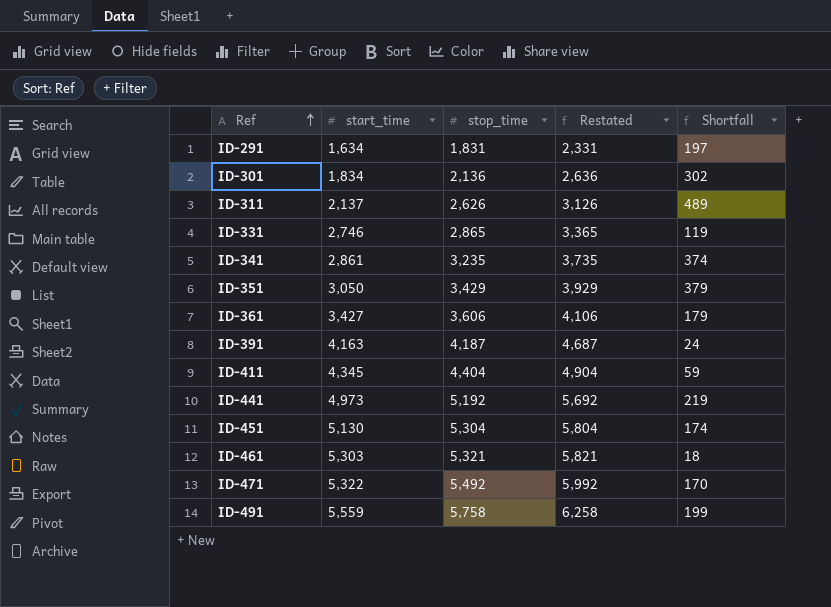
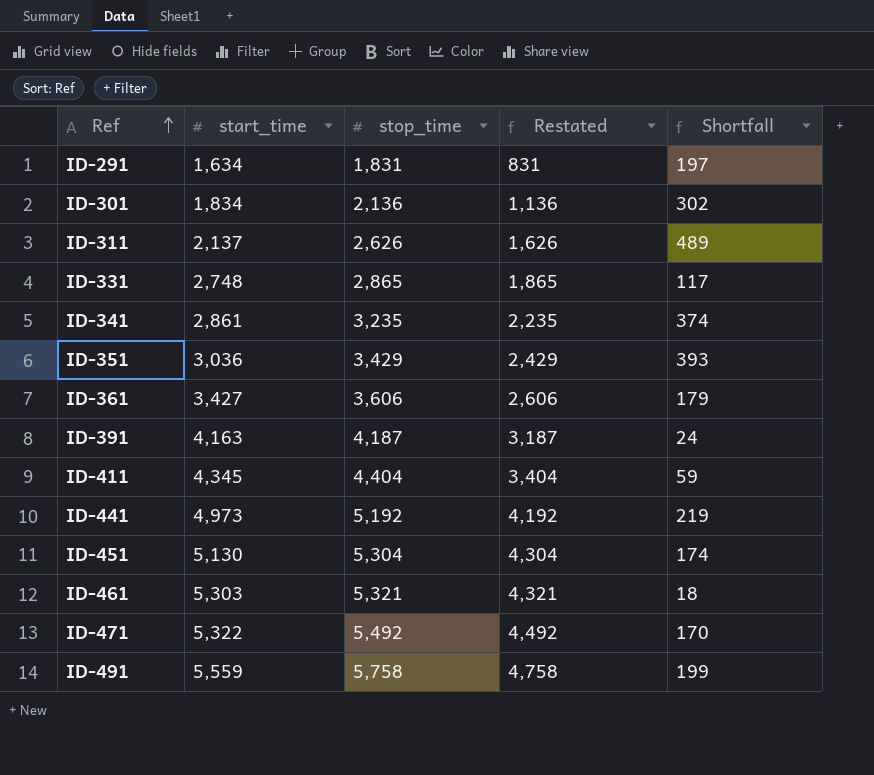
column Restated | formula: [stop_time] + 500 -> [stop_time] - 1000
ID-331 | start_time: 2,746 -> 2,748
ID-331 | Shortfall: 119 -> 117
ID-351 | start_time: 3,050 -> 3,036
ID-351 | Shortfall: 379 -> 393

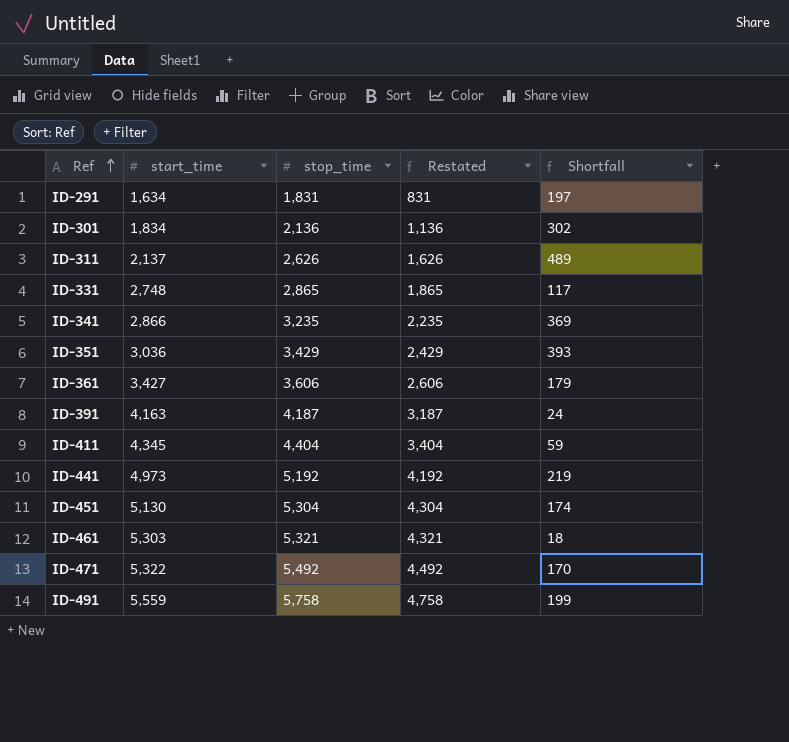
ID-341 | start_time: 2,861 -> 2,866
ID-341 | Shortfall: 374 -> 369

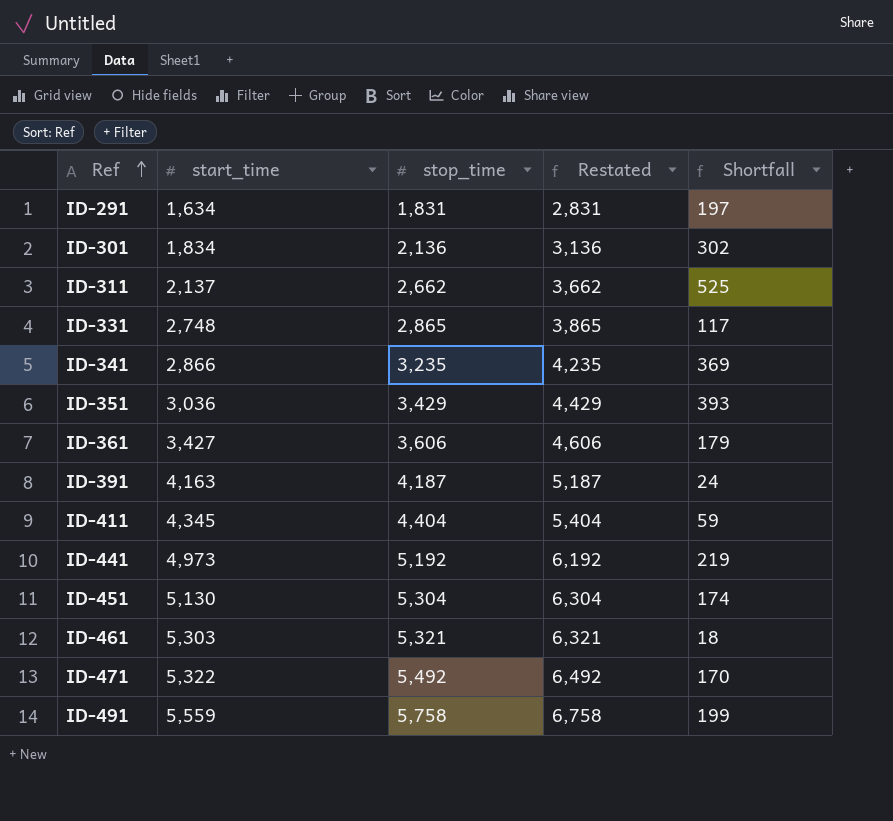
column Restated | formula: [stop_time] - 1000 -> [stop_time] + 1000
ID-311 | stop_time: 2,626 -> 2,662
ID-311 | Shortfall: 489 -> 525

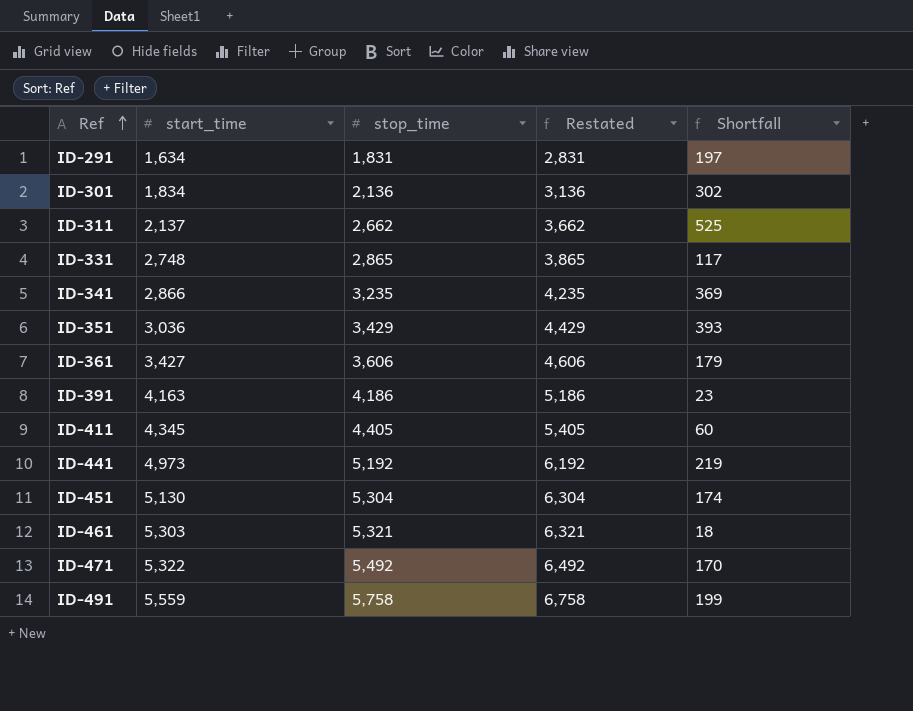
ID-391 | stop_time: 4,187 -> 4,186
ID-391 | Restated: 5,187 -> 5,186
ID-391 | Shortfall: 24 -> 23
ID-411 | stop_time: 4,404 -> 4,405
ID-411 | Restated: 5,404 -> 5,405
ID-411 | Shortfall: 59 -> 60

